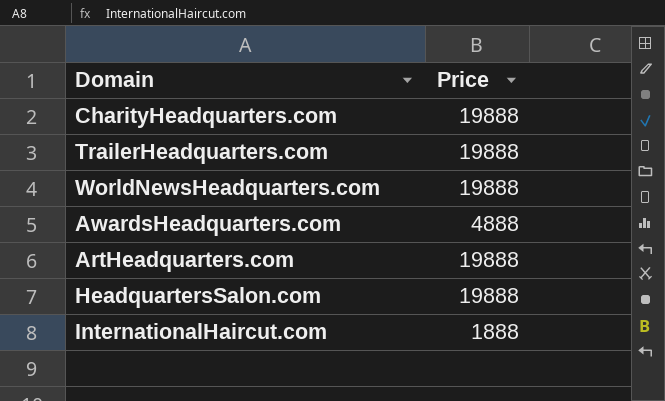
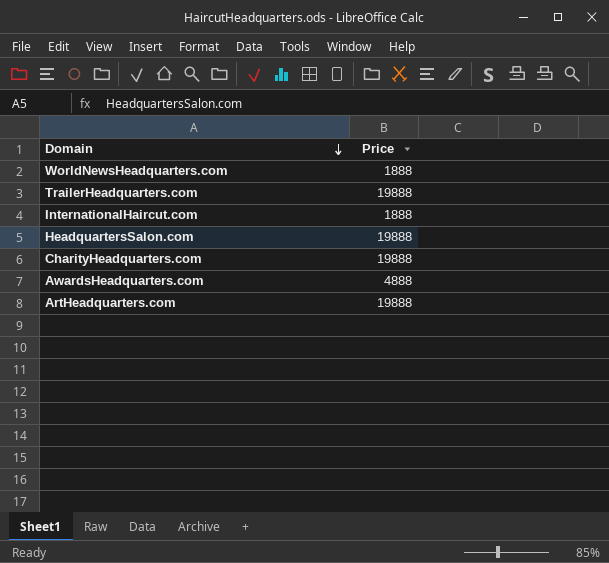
row order: none -> Domain descending
WorldNewsHeadquarters.com | Price: 19888 -> 1888

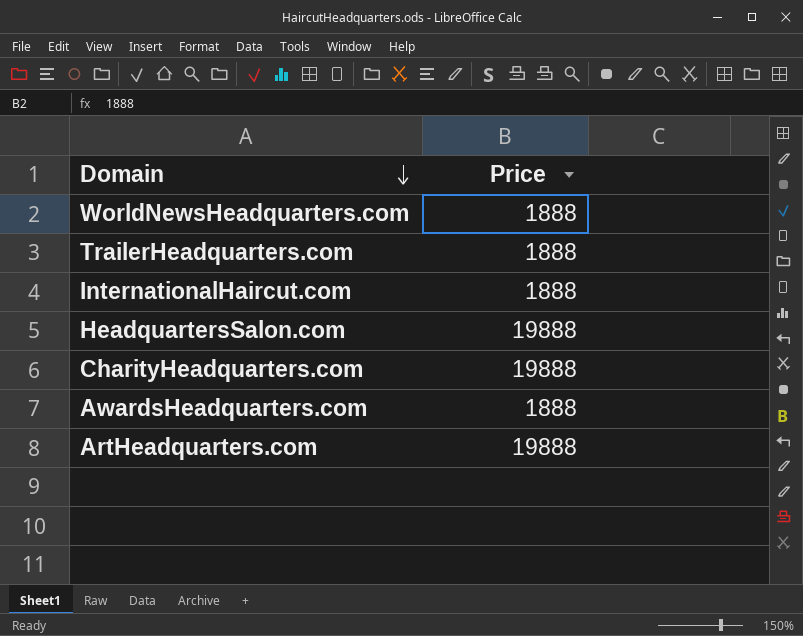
TrailerHeadquarters.com | Price: 19888 -> 1888
AwardsHeadquarters.com | Price: 4888 -> 1888

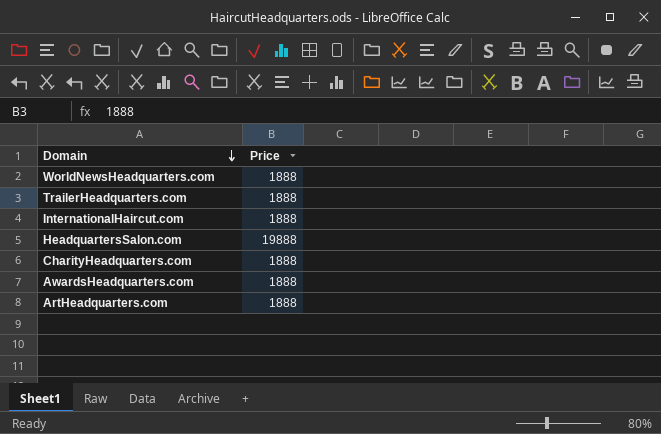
CharityHeadquarters.com | Price: 19888 -> 1888
ArtHeadquarters.com | Price: 19888 -> 1888

